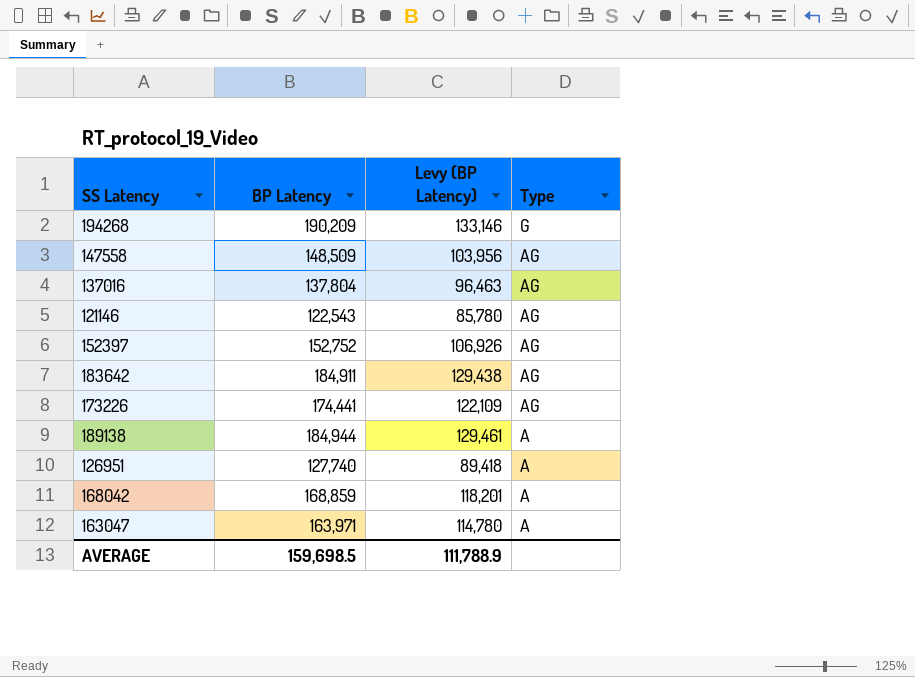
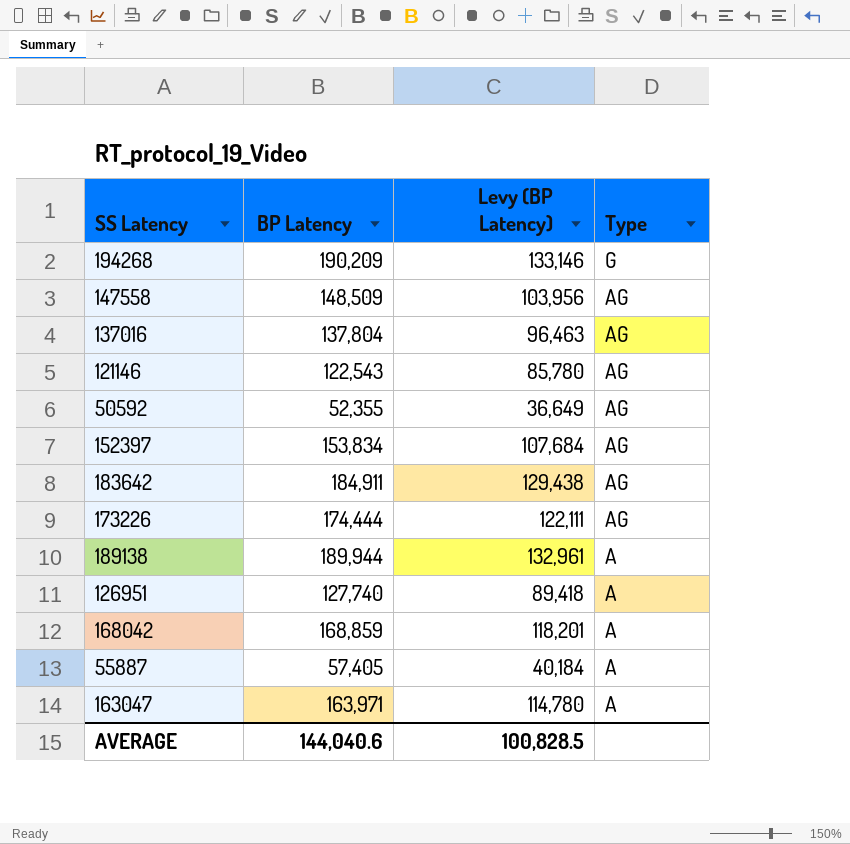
row 50592: none -> 52,355 | 36,649 | AG
152397 | BP Latency: 152,752 -> 153,834
152397 | Levy (BP Latency): 106,926 -> 107,684
173226 | BP Latency: 174,441 -> 174,444
173226 | Levy (BP Latency): 122,109 -> 122,111
189138 | BP Latency: 184,944 -> 189,944
189138 | Levy (BP Latency): 129,461 -> 132,961
row 55887: none -> 57,405 | 40,184 | A
AVERAGE | BP Latency: 159,698.5 -> 144,040.6
AVERAGE | Levy (BP Latency): 111,788.9 -> 100,828.5

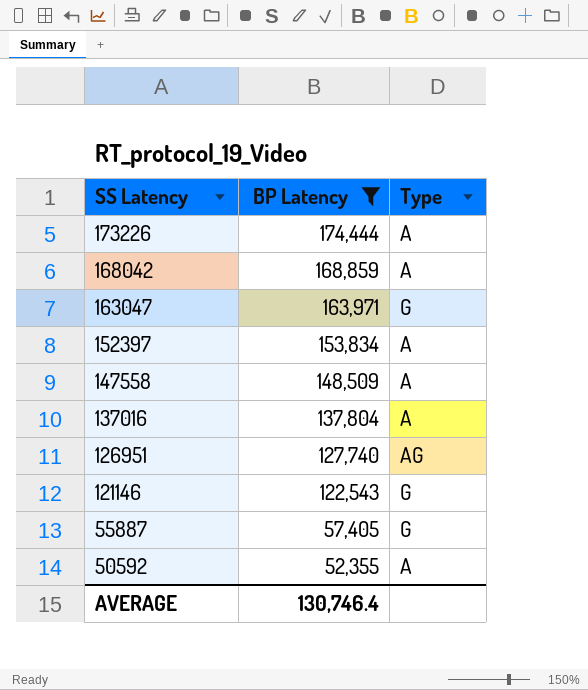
filter: none -> BP Latency <= 174,444
row order: Type descending -> SS Latency descending
column Levy (BP Latency) | formula: [BP Latency] * 0.7 -> none
173226 | Type: AG -> A
163047 | Type: A -> G
152397 | Type: AG -> A
147558 | Type: AG -> A
137016 | Type: AG -> A
126951 | Type: A -> AG
121146 | Type: AG -> G
55887 | Type: A -> G
50592 | Type: AG -> A
AVERAGE | BP Latency: 144,040.6 -> 130,746.4

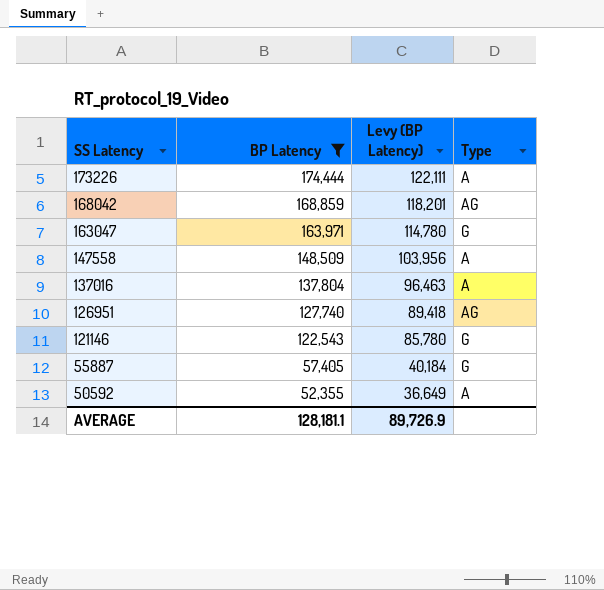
column Levy (BP Latency) | formula: none -> [BP Latency] * 0.7
row 152397: 153,834 | A -> none
168042 | Type: A -> AG
AVERAGE | BP Latency: 130,746.4 -> 128,181.1

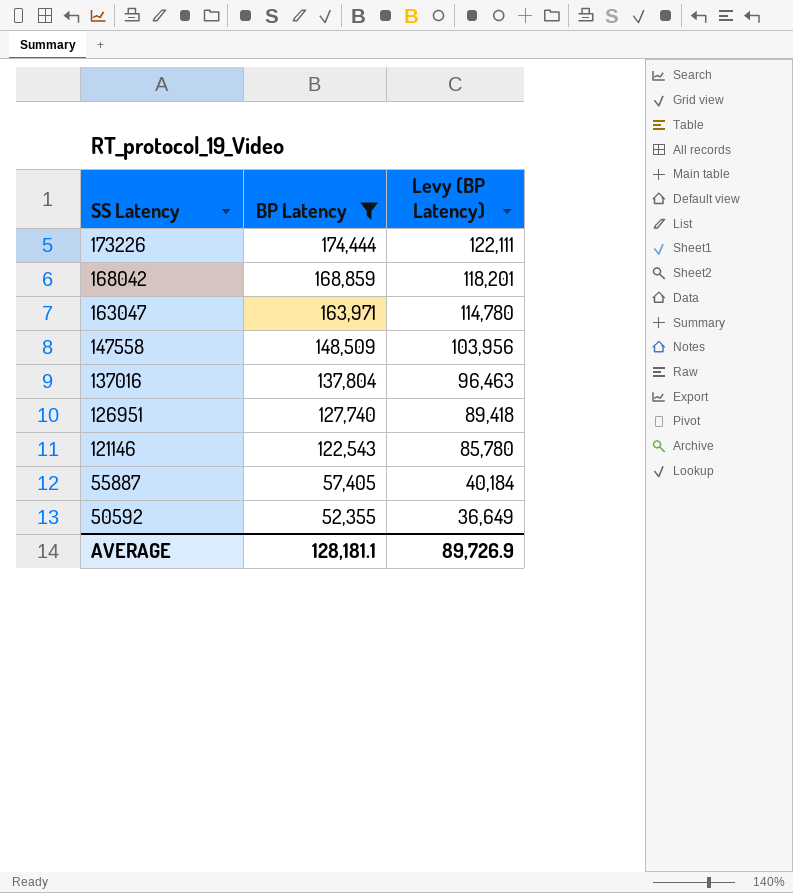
column Type | position: 4 -> none

